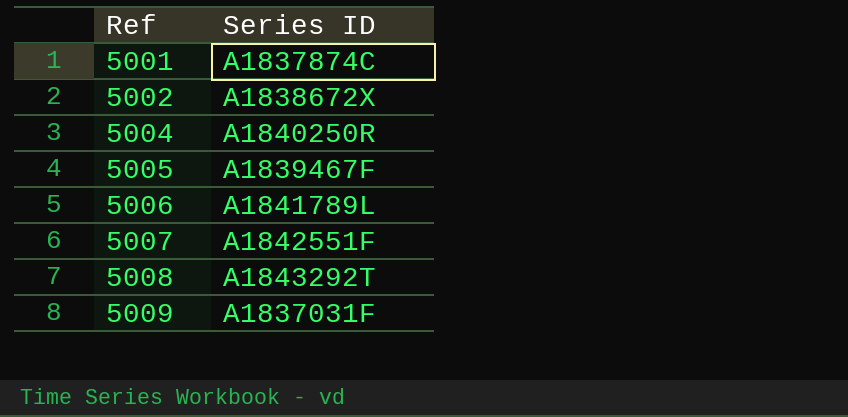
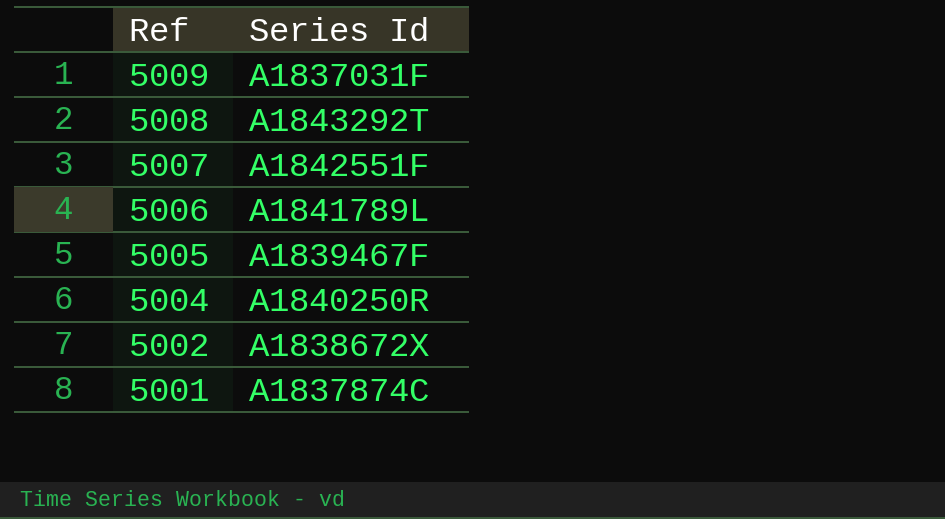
row order: Ref ascending -> Ref descending
column name: Series ID -> Series Id

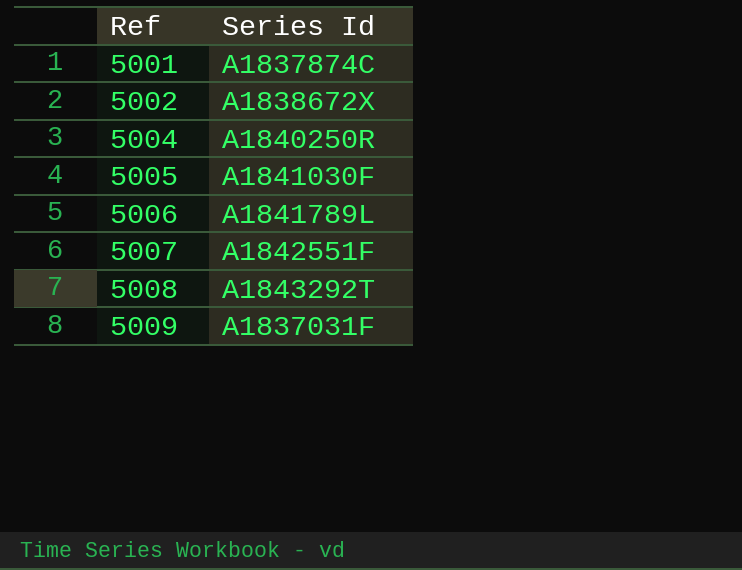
row order: Ref descending -> Ref ascending
5005 | Series Id: A1839467F -> A1841030F

